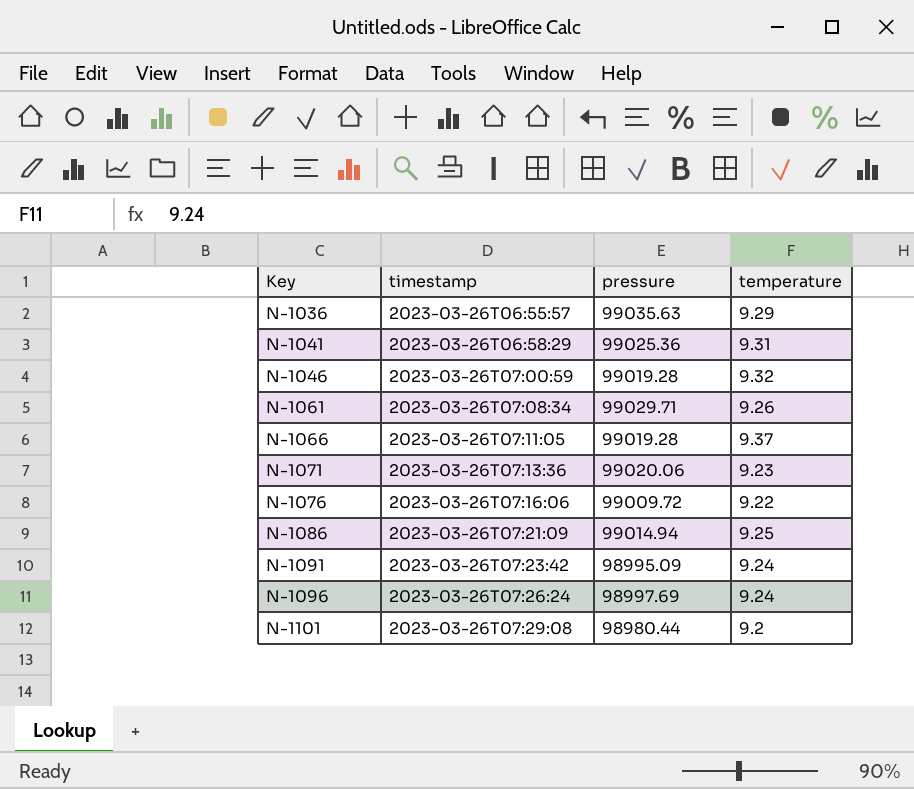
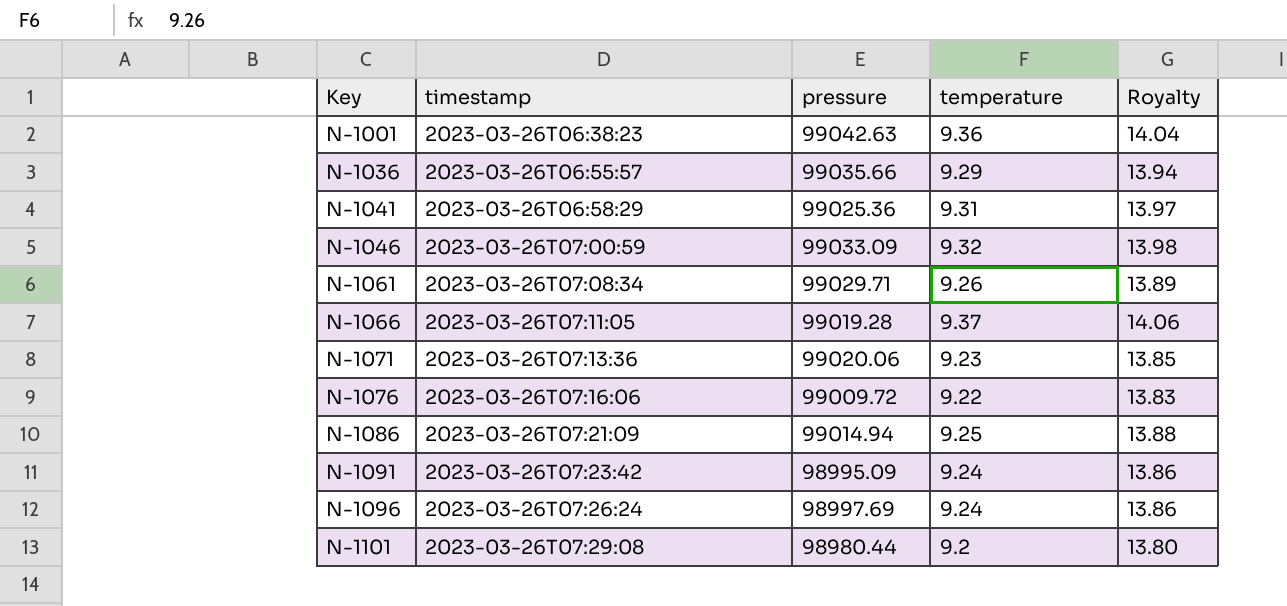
column Royalty | formula: none -> [temperature] * 1.5
row N-1001: none -> 2023-03-26T06:38:23 | 99042.63 | 9.36 | 14.04
N-1036 | pressure: 99035.63 -> 99035.66
N-1046 | pressure: 99019.28 -> 99033.09

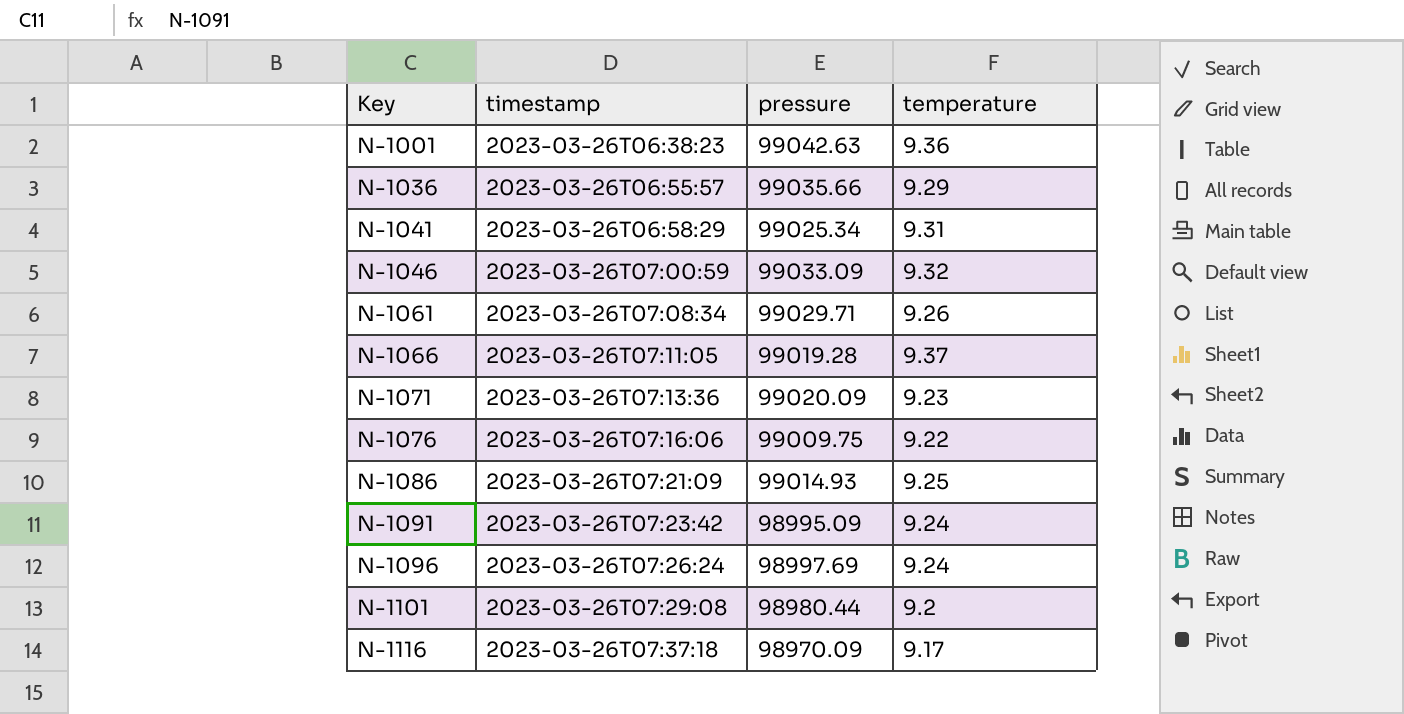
column Royalty | formula: [temperature] * 1.5 -> none
N-1041 | pressure: 99025.36 -> 99025.34
N-1071 | pressure: 99020.06 -> 99020.09
N-1076 | pressure: 99009.72 -> 99009.75
N-1086 | pressure: 99014.94 -> 99014.93
row N-1116: none -> 2023-03-26T07:37:18 | 98970.09 | 9.17

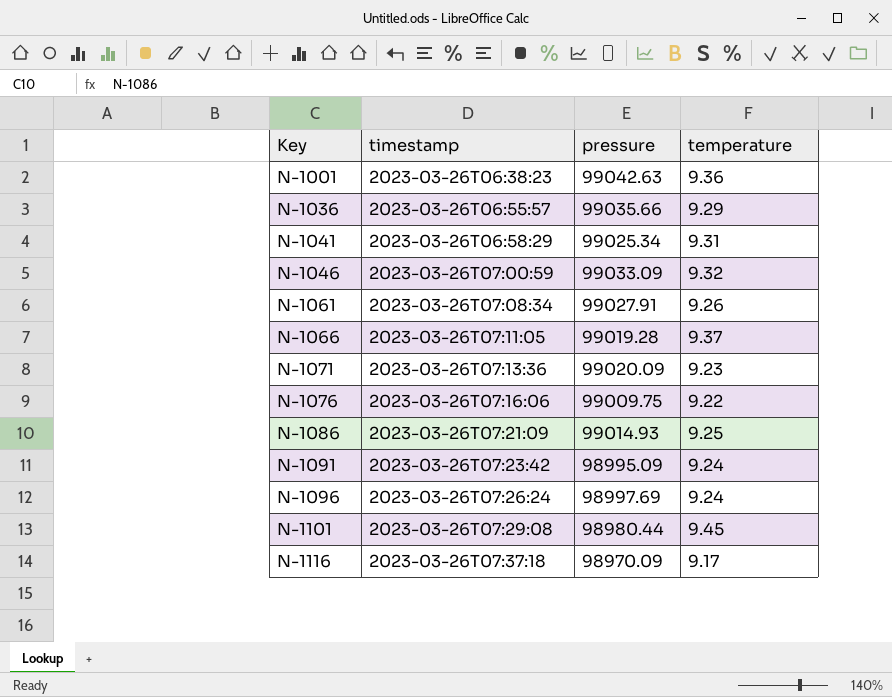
N-1061 | pressure: 99029.71 -> 99027.91
N-1101 | temperature: 9.2 -> 9.45

